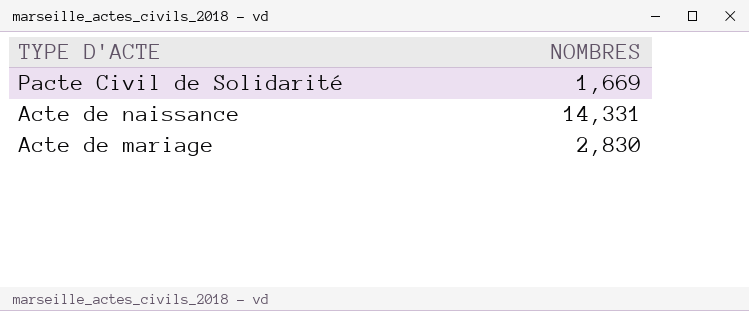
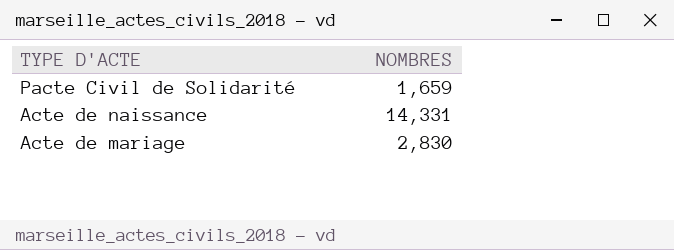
Pacte Civil de Solidarité | NOMBRES: 1,669 -> 1,659

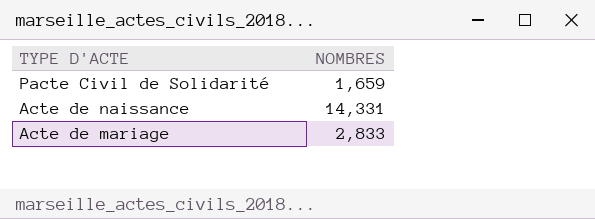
Acte de mariage | NOMBRES: 2,830 -> 2,833

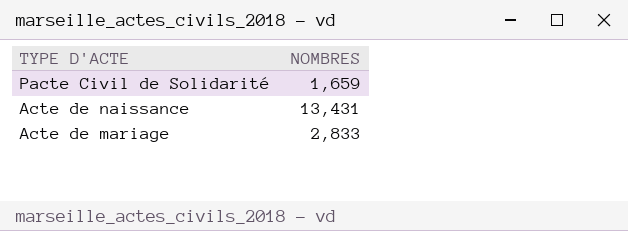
Acte de naissance | NOMBRES: 14,331 -> 13,431

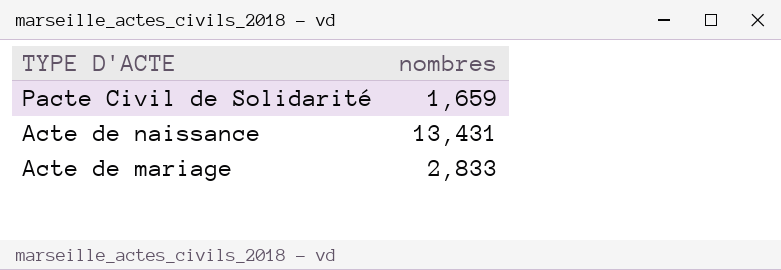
column name: NOMBRES -> nombres

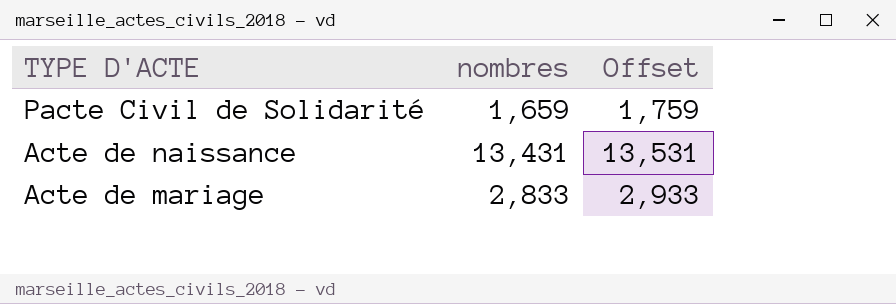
column Offset | formula: none -> [nombres] + 100

